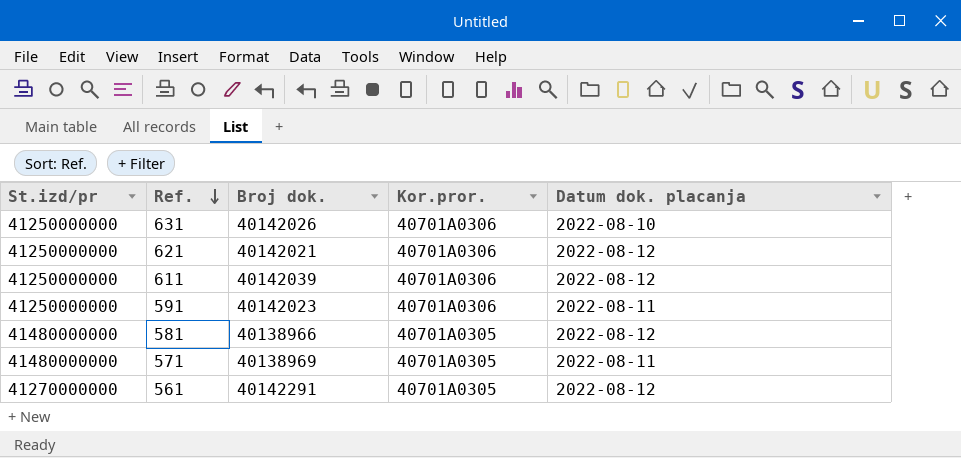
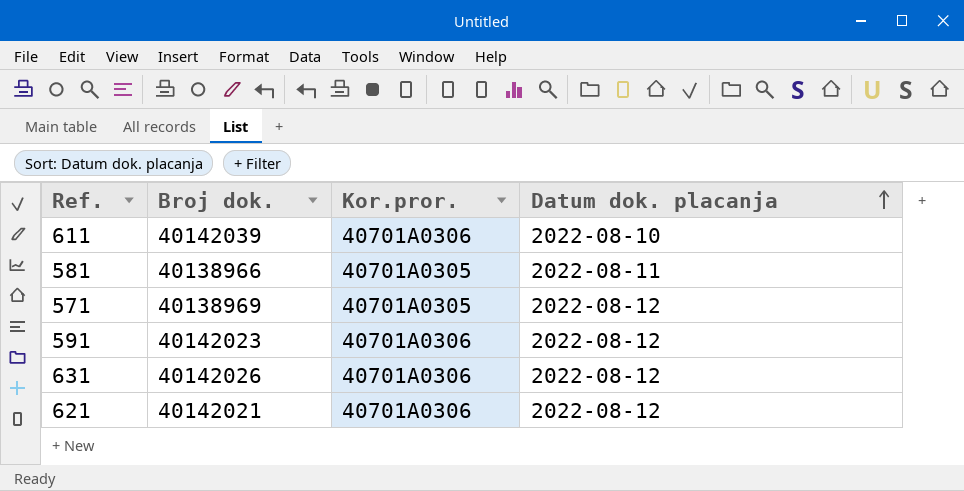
row order: Ref. descending -> Datum dok. placanja ascending
column St.izd/pr | position: 1 -> none
row 561: 41270000000 | 40142291 | 40701A0305 | 2022-08-12 -> none
611 | Datum dok. placanja: 2022-08-12 -> 2022-08-10
581 | Datum dok. placanja: 2022-08-12 -> 2022-08-11
571 | Datum dok. placanja: 2022-08-11 -> 2022-08-12
591 | Datum dok. placanja: 2022-08-11 -> 2022-08-12
631 | Datum dok. placanja: 2022-08-10 -> 2022-08-12

